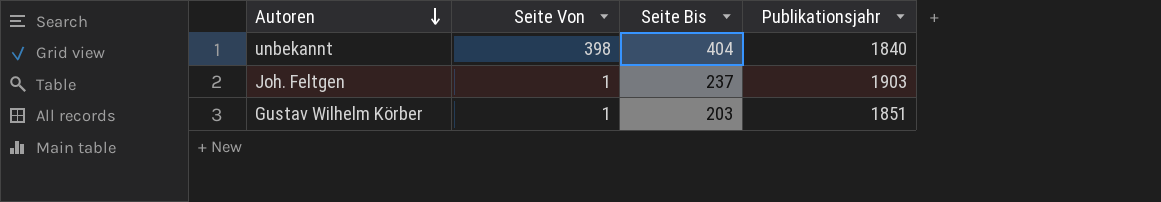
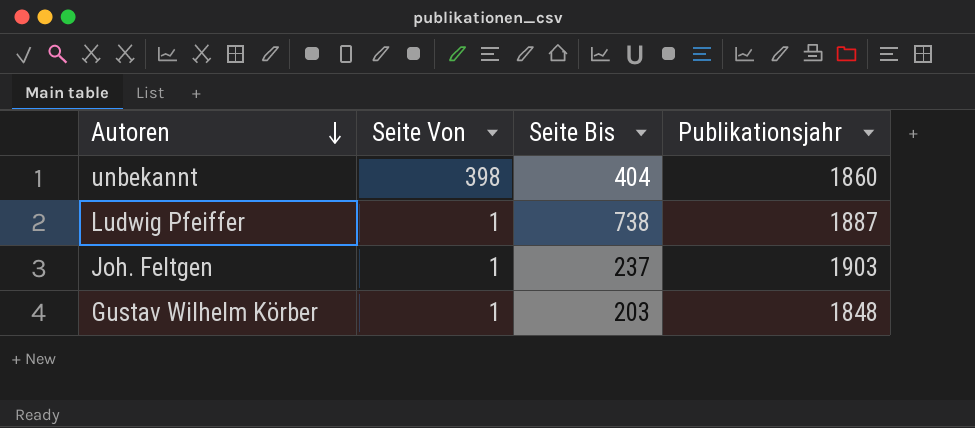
unbekannt | Publikationsjahr: 1840 -> 1860
row Ludwig Pfeiffer: none -> 1 | 738 | 1887
Gustav Wilhelm Körber | Publikationsjahr: 1851 -> 1848

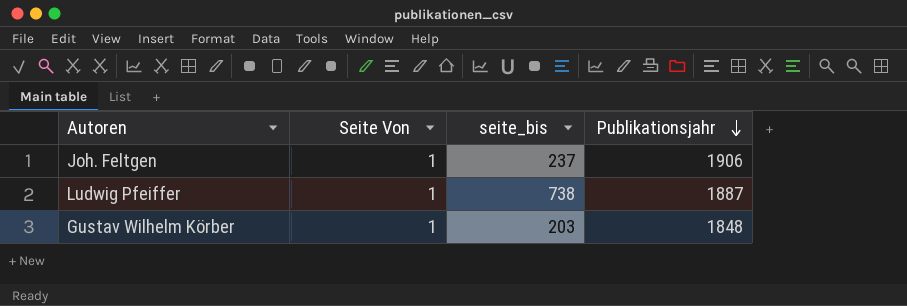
row order: Autoren descending -> Publikationsjahr descending
column name: Seite Bis -> seite_bis
row unbekannt: 398 | 404 | 1860 -> none
Joh. Feltgen | Publikationsjahr: 1903 -> 1906

